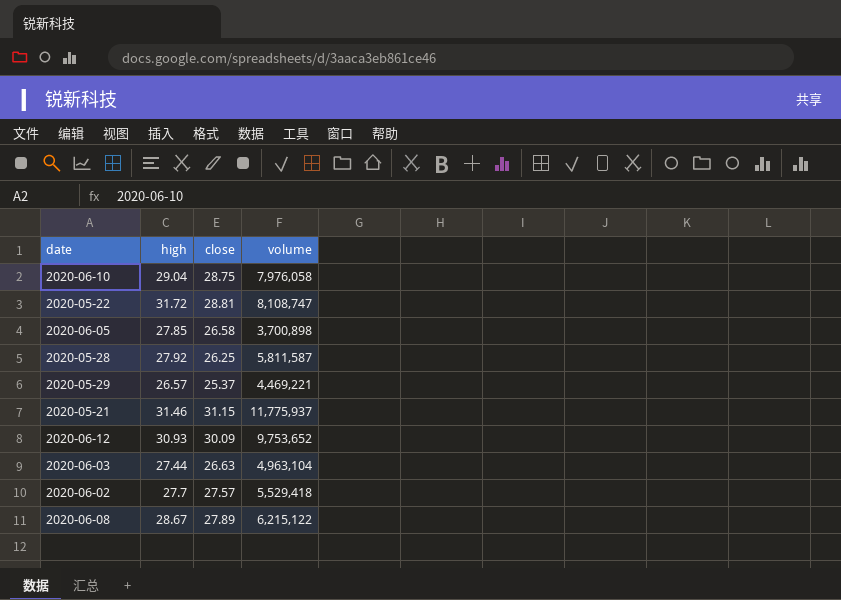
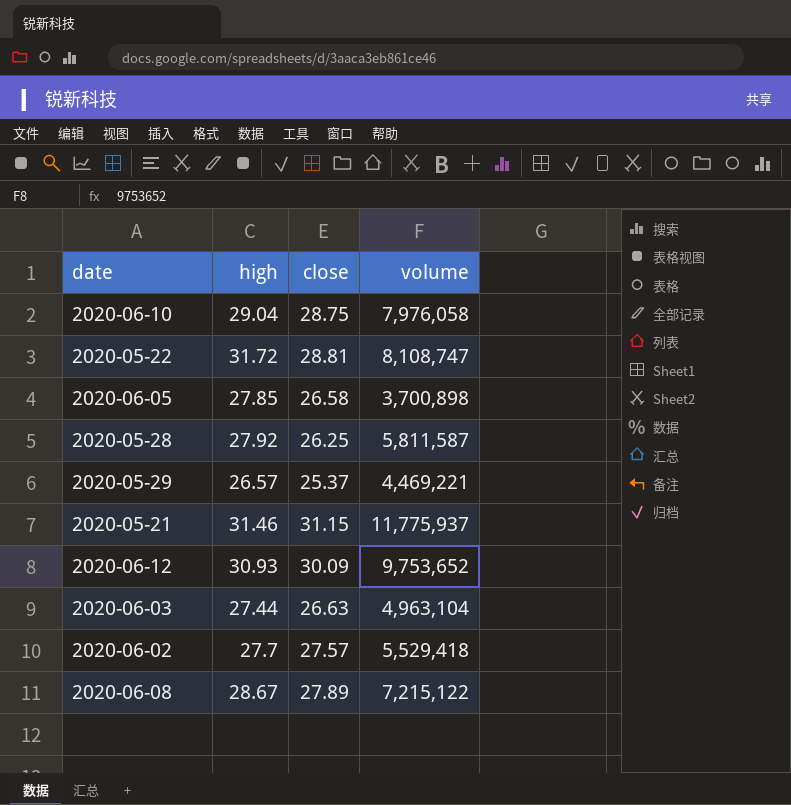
2020-06-08 | volume: 6,215,122 -> 7,215,122

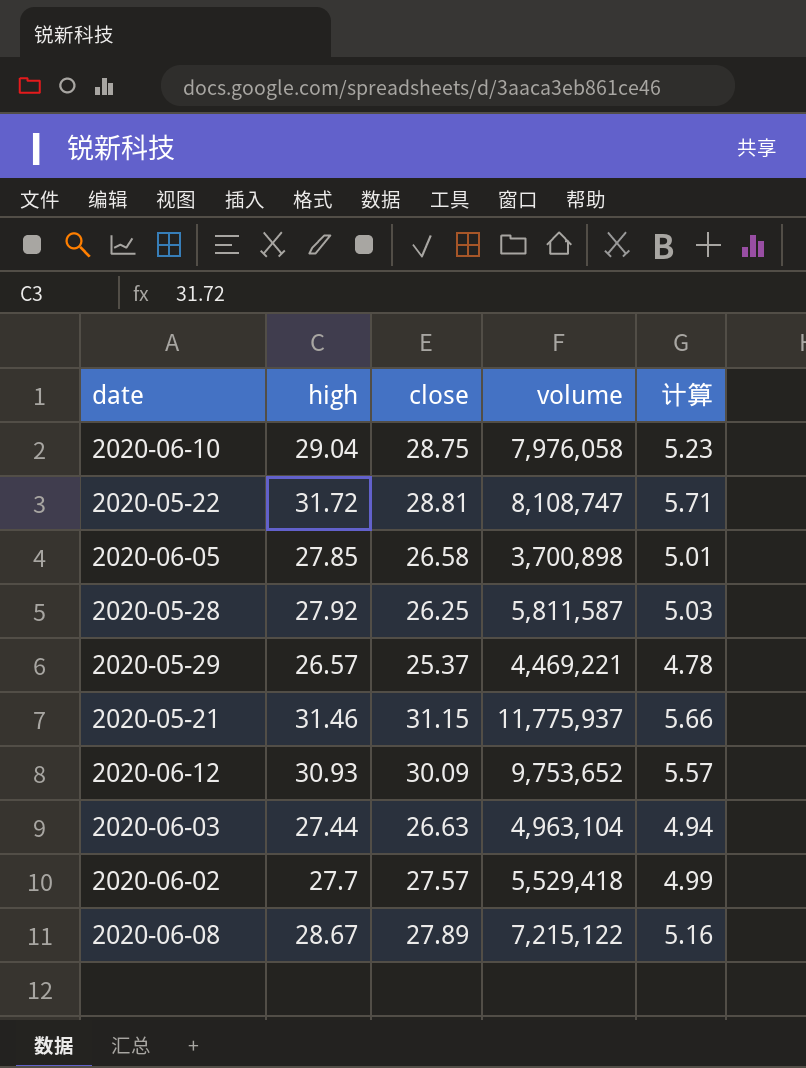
column 计算 | formula: none -> [high] * 0.18

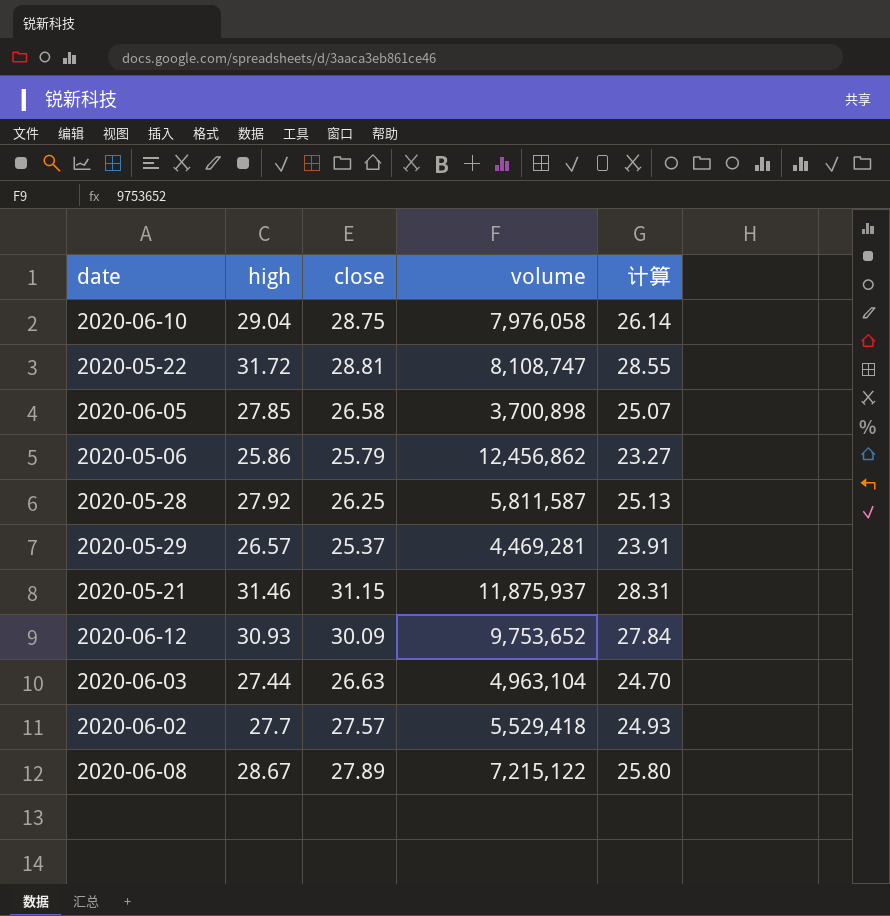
column 计算 | formula: [high] * 0.18 -> [high] * 0.9
row 2020-05-06: none -> 25.86 | 25.79 | 12,456,862 | 23.27
2020-05-29 | volume: 4,469,221 -> 4,469,281
2020-05-21 | volume: 11,775,937 -> 11,875,937

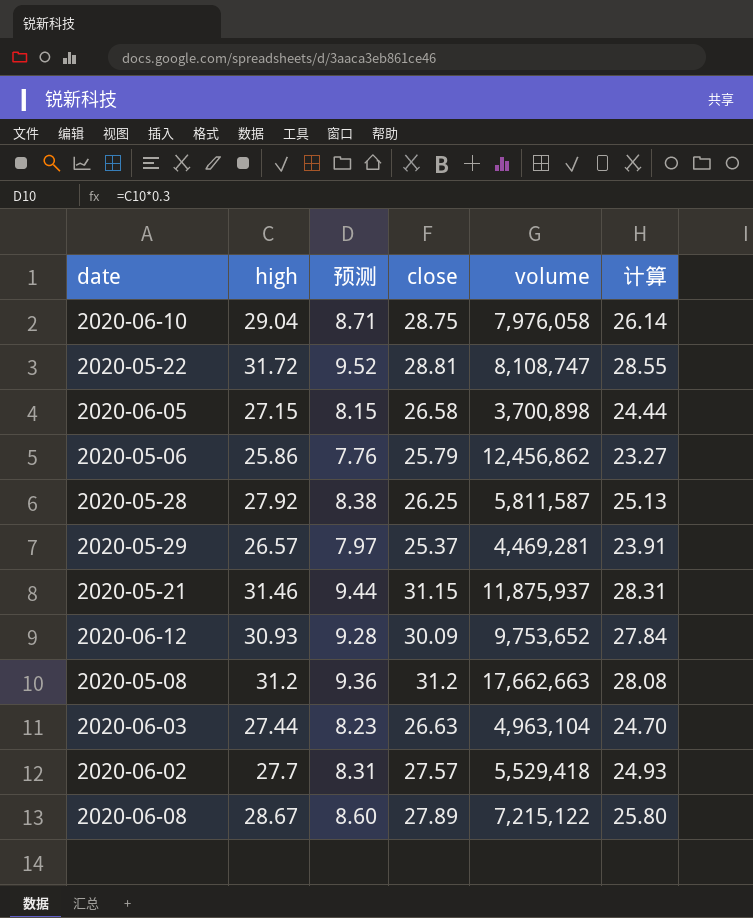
column 预测 | formula: none -> [high] * 0.3
2020-06-05 | high: 27.85 -> 27.15
2020-06-05 | 计算: 25.07 -> 24.44
row 2020-05-08: none -> 31.2 | 9.36 | 31.2 | 17,662,663 | 28.08

